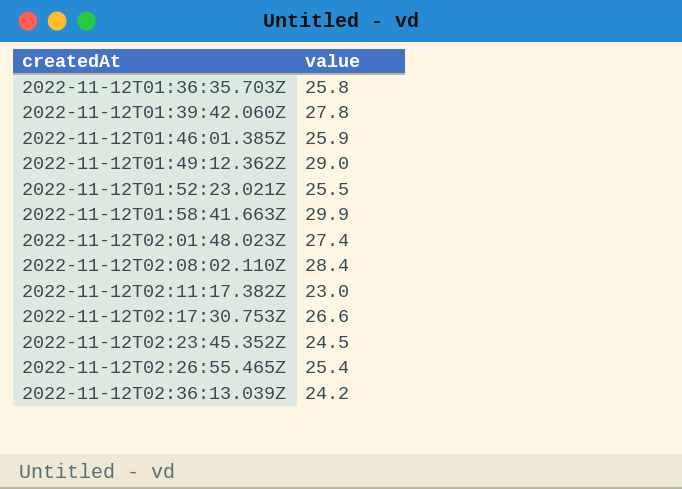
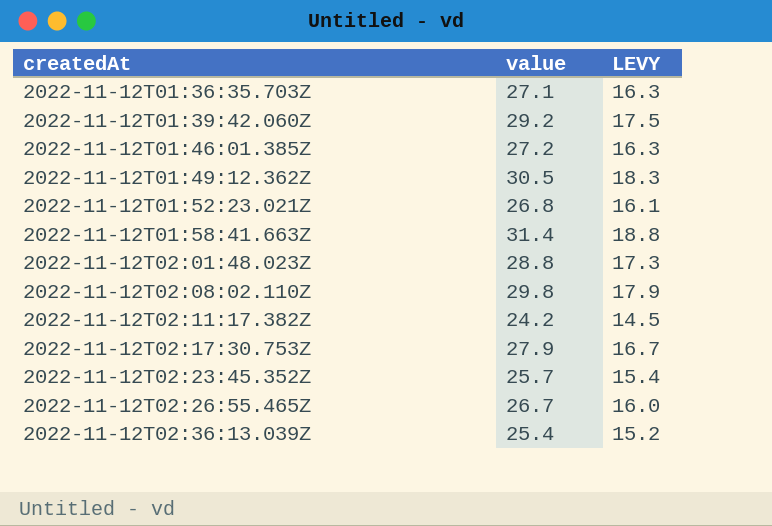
column LEVY | formula: none -> [value] * 0.6
2022-11-12T01:36:35.703Z | value: 25.8 -> 27.1
2022-11-12T01:39:42.060Z | value: 27.8 -> 29.2
2022-11-12T01:46:01.385Z | value: 25.9 -> 27.2
2022-11-12T01:49:12.362Z | value: 29.0 -> 30.5
2022-11-12T01:52:23.021Z | value: 25.5 -> 26.8
2022-11-12T01:58:41.663Z | value: 29.9 -> 31.4
2022-11-12T02:01:48.023Z | value: 27.4 -> 28.8
2022-11-12T02:08:02.110Z | value: 28.4 -> 29.8
2022-11-12T02:11:17.382Z | value: 23.0 -> 24.2
2022-11-12T02:17:30.753Z | value: 26.6 -> 27.9
2022-11-12T02:23:45.352Z | value: 24.5 -> 25.7
2022-11-12T02:26:55.465Z | value: 25.4 -> 26.7
2022-11-12T02:36:13.039Z | value: 24.2 -> 25.4

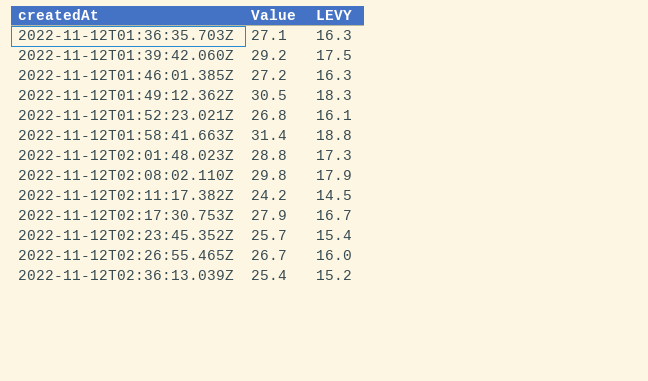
column name: value -> Value

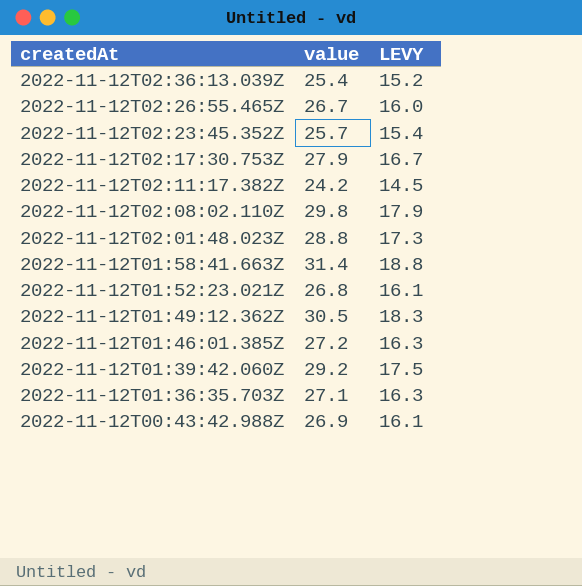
row order: createdAt ascending -> createdAt descending
column name: Value -> value
row 2022-11-12T00:43:42.988Z: none -> 26.9 | 16.1

